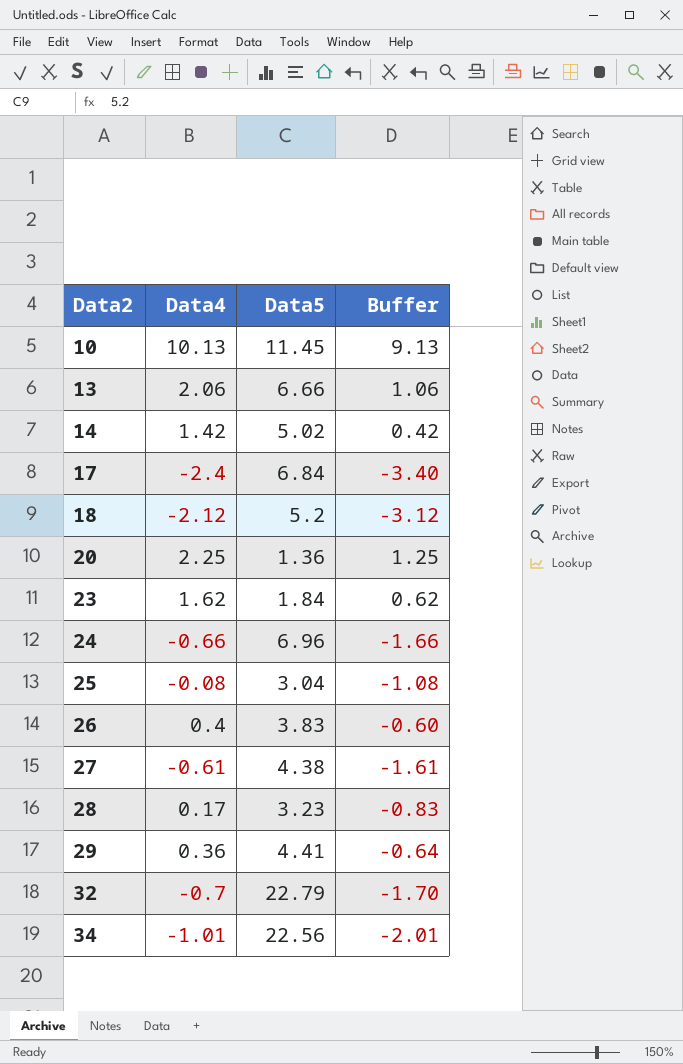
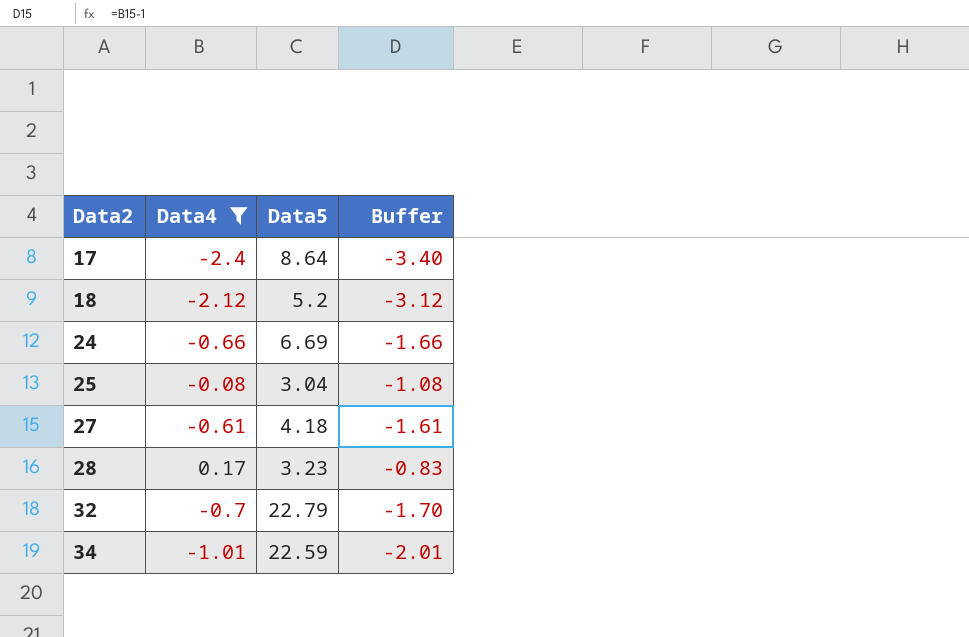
filter: none -> Data4 <= 0.17
17 | Data5: 6.84 -> 8.64
24 | Data5: 6.96 -> 6.69
27 | Data5: 4.38 -> 4.18
34 | Data5: 22.56 -> 22.59

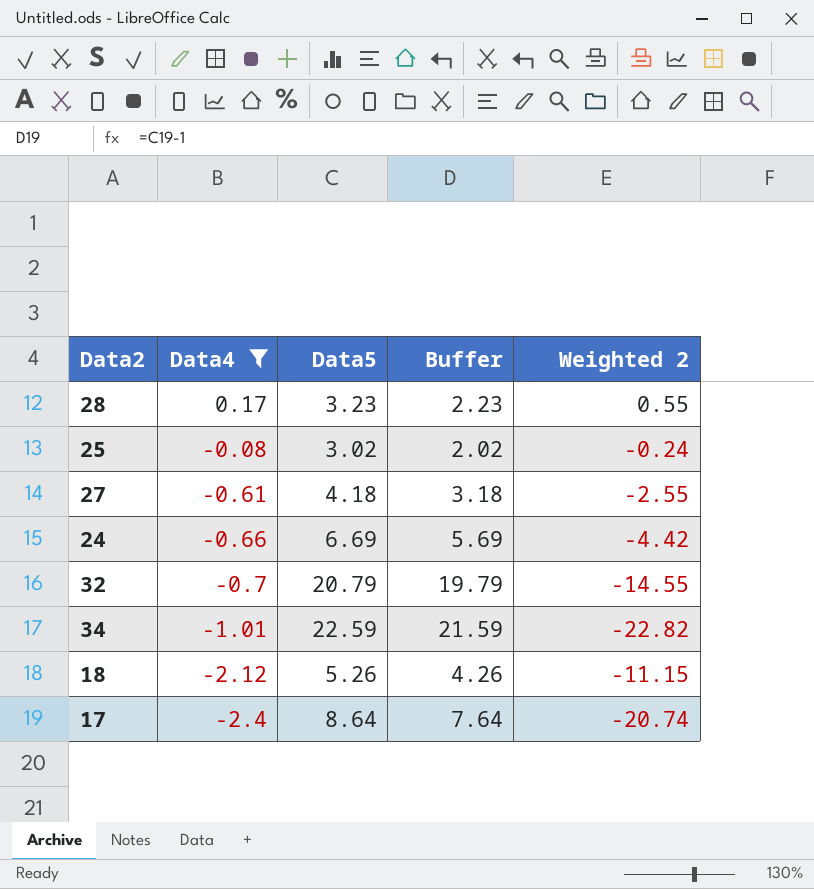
row order: Data2 ascending -> Data4 descending
column Buffer | formula: [Data4] - 1 -> [Data5] - 1
column Weighted 2 | formula: none -> [Data4] * [Data5]
25 | Data5: 3.04 -> 3.02
32 | Data5: 22.79 -> 20.79
18 | Data5: 5.2 -> 5.26

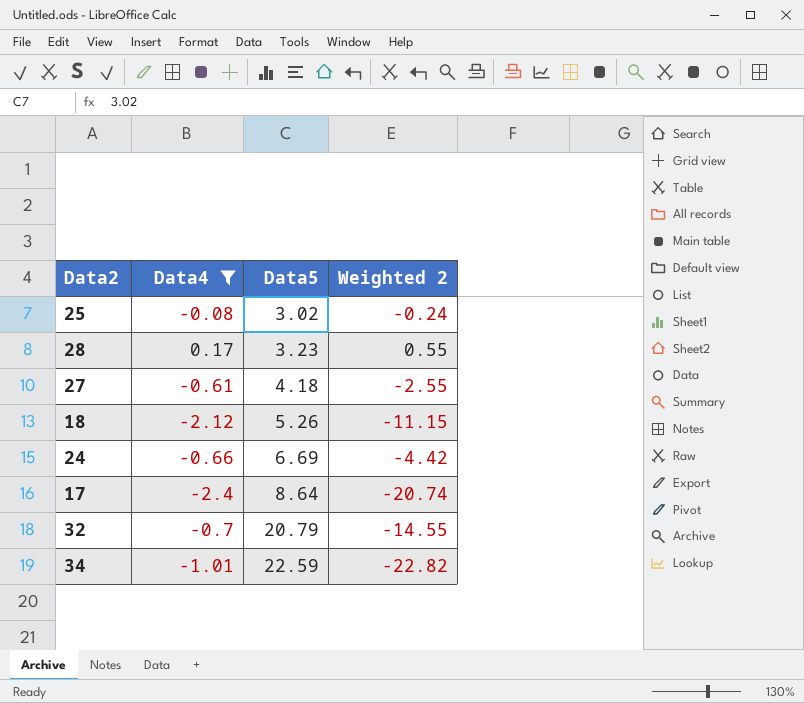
row order: Data4 descending -> Data5 ascending
column Buffer | formula: [Data5] - 1 -> none

